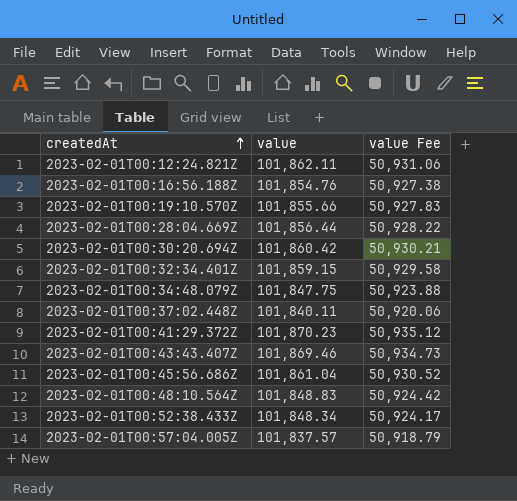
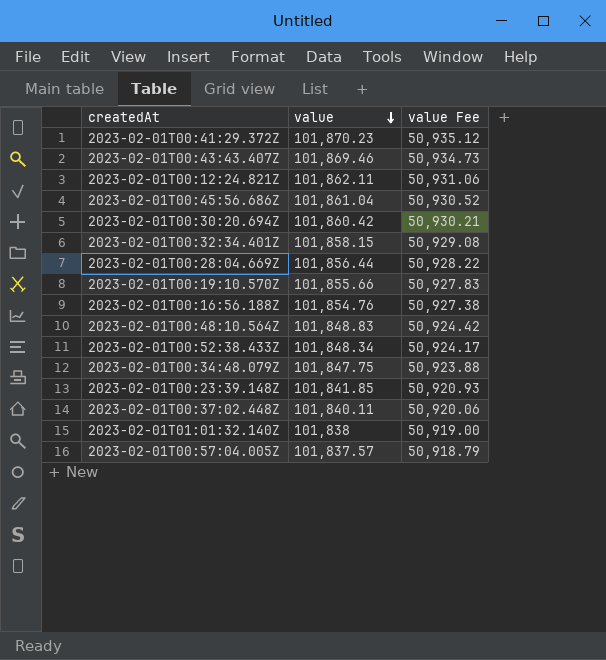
row order: createdAt ascending -> value descending
2023-02-01T00:32:34.401Z | value: 101,859.15 -> 101,858.15
2023-02-01T00:32:34.401Z | value Fee: 50,929.58 -> 50,929.08
row 2023-02-01T00:23:39.148Z: none -> 101,841.85 | 50,920.93
row 2023-02-01T01:01:32.140Z: none -> 101,838 | 50,919.00

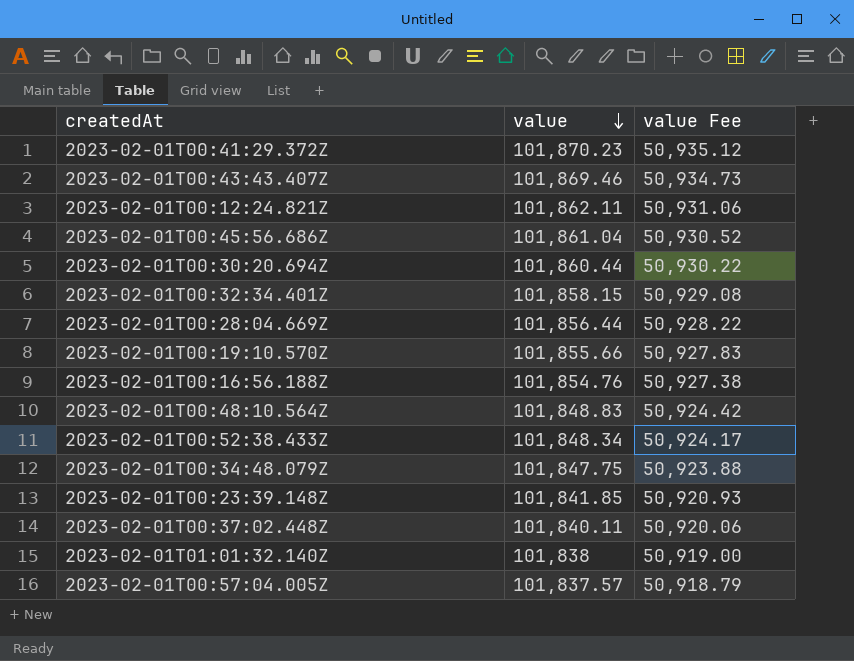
2023-02-01T00:30:20.694Z | value: 101,860.42 -> 101,860.44
2023-02-01T00:30:20.694Z | value Fee: 50,930.21 -> 50,930.22

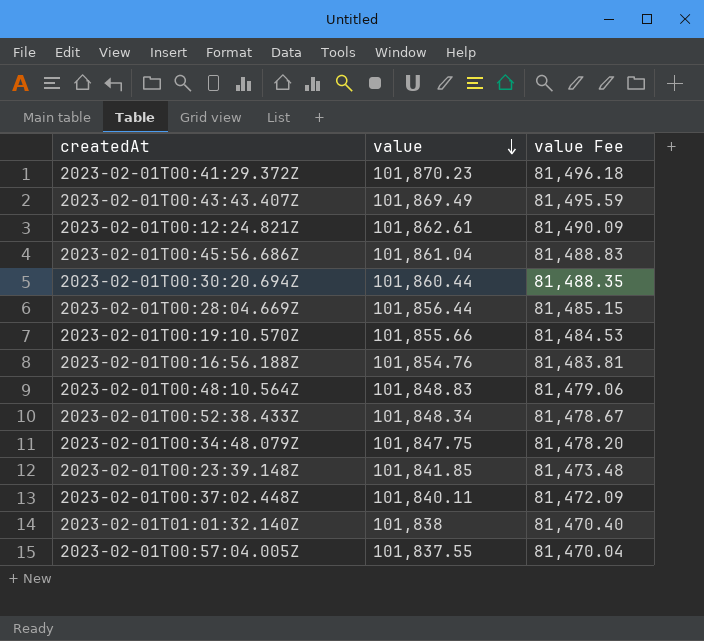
column value Fee | formula: [value] * 0.5 -> [value] * 0.8
row 2023-02-01T00:32:34.401Z: 101,858.15 | 50,929.08 -> none
2023-02-01T00:43:43.407Z | value: 101,869.46 -> 101,869.49
2023-02-01T00:12:24.821Z | value: 101,862.11 -> 101,862.61
2023-02-01T00:57:04.005Z | value: 101,837.57 -> 101,837.55

